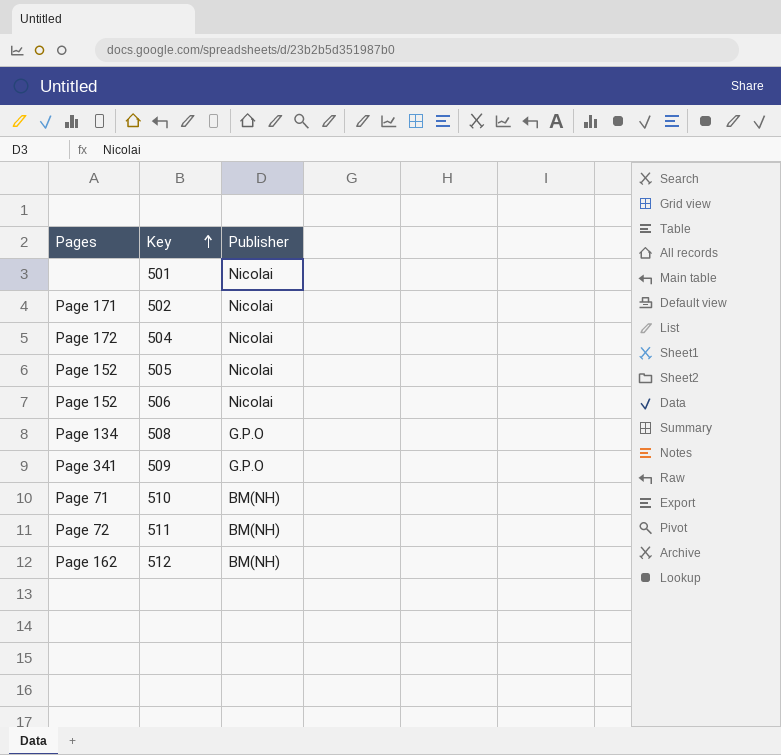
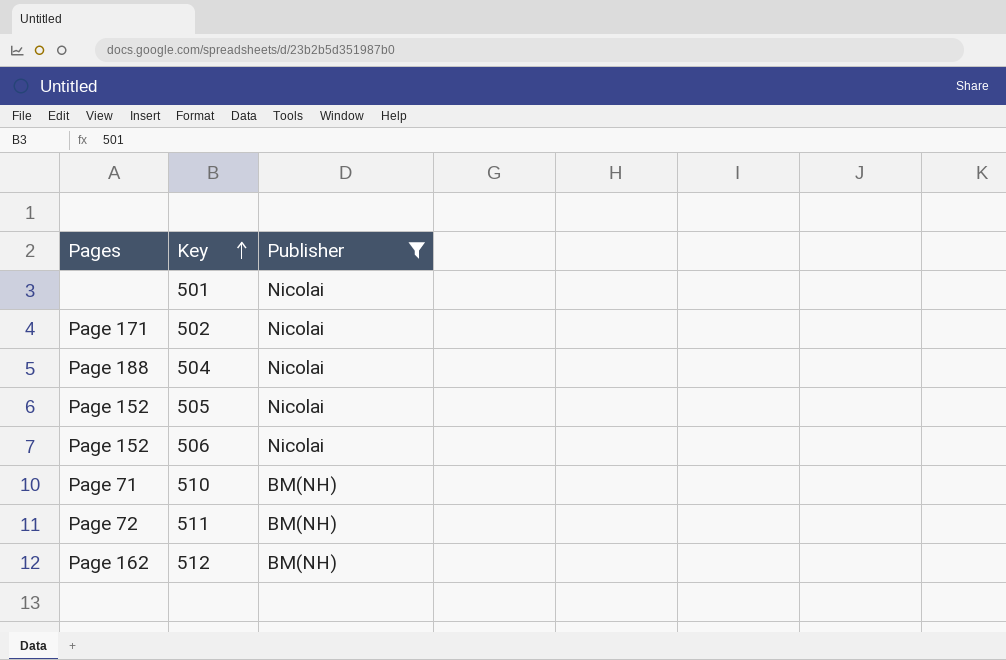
filter: none -> Publisher != G.P.O
504 | Pages: Page 172 -> Page 188

